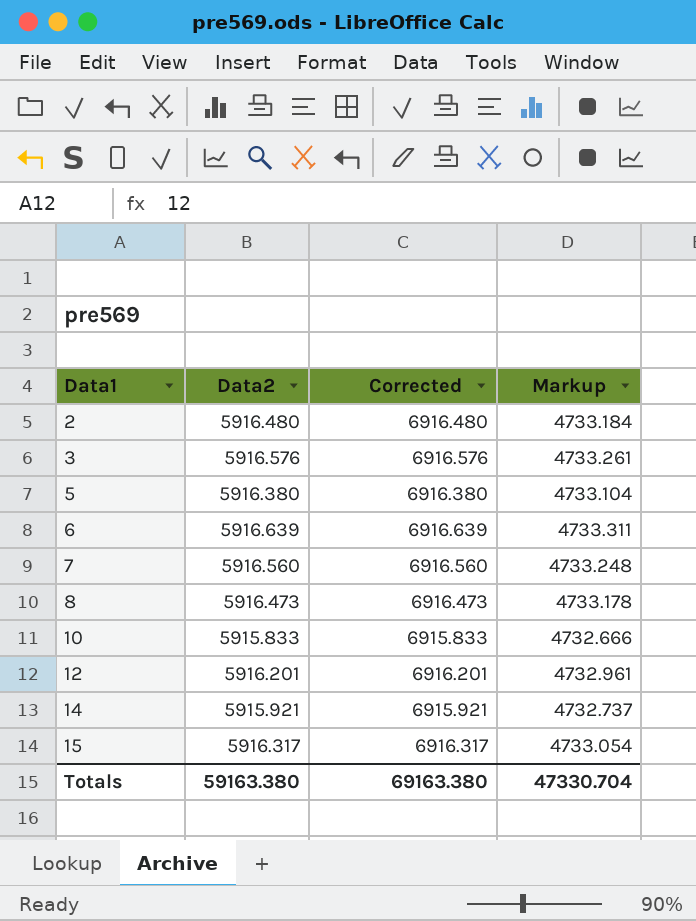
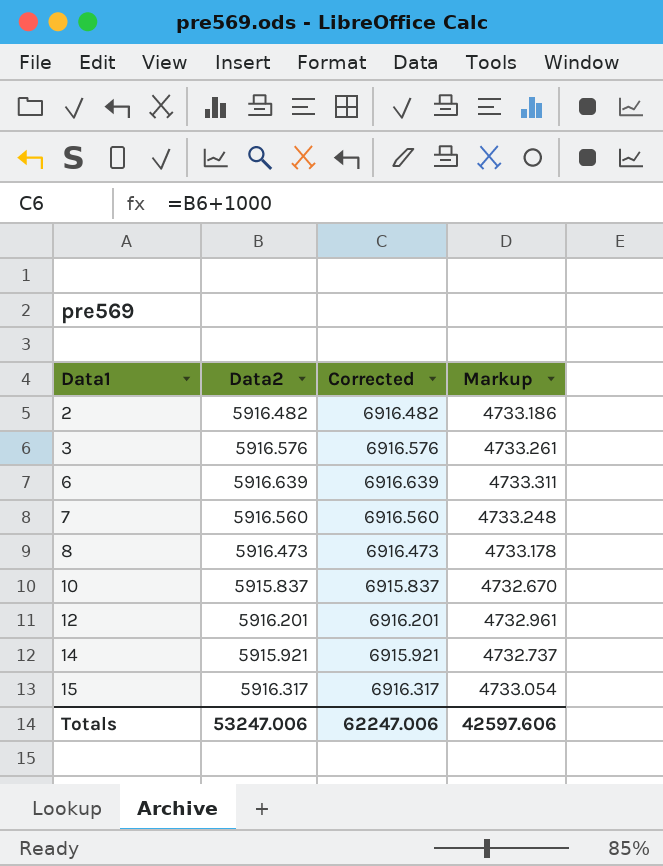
row 5: 5916.380 | 6916.380 | 4733.104 -> none
2 | Data2: 5916.480 -> 5916.482
2 | Corrected: 6916.480 -> 6916.482
2 | Markup: 4733.184 -> 4733.186
10 | Data2: 5915.833 -> 5915.837
10 | Corrected: 6915.833 -> 6915.837
10 | Markup: 4732.666 -> 4732.670
Totals | Data2: 59163.380 -> 53247.006
Totals | Corrected: 69163.380 -> 62247.006
Totals | Markup: 47330.704 -> 42597.606

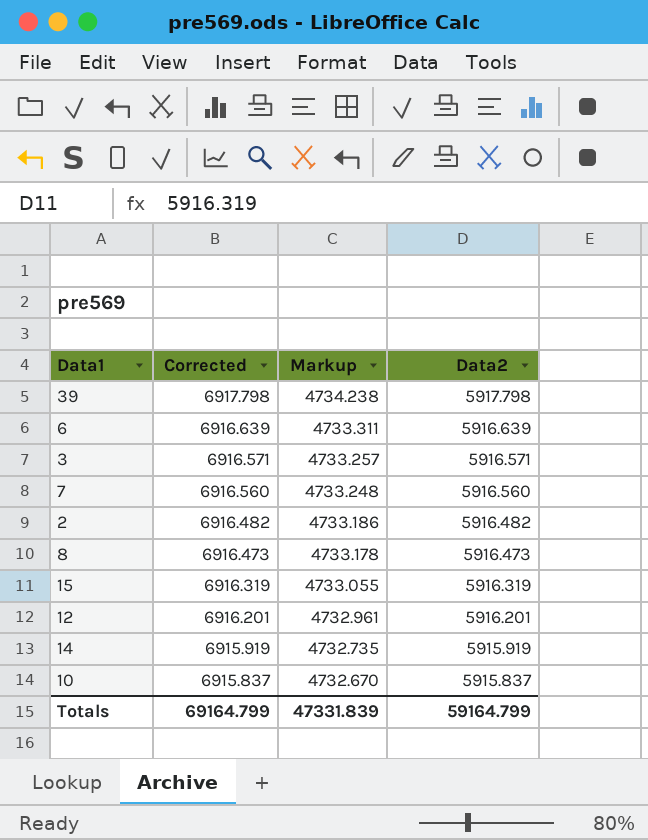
row order: Data1 ascending -> Corrected descending
column Data2 | position: 2 -> 4
row 39: none -> 6917.798 | 4734.238 | 5917.798
3 | Corrected: 6916.576 -> 6916.571
3 | Markup: 4733.261 -> 4733.257
3 | Data2: 5916.576 -> 5916.571
15 | Corrected: 6916.317 -> 6916.319
15 | Markup: 4733.054 -> 4733.055
15 | Data2: 5916.317 -> 5916.319
14 | Corrected: 6915.921 -> 6915.919
14 | Markup: 4732.737 -> 4732.735
14 | Data2: 5915.921 -> 5915.919
Totals | Corrected: 62247.006 -> 69164.799
Totals | Markup: 42597.606 -> 47331.839
Totals | Data2: 53247.006 -> 59164.799

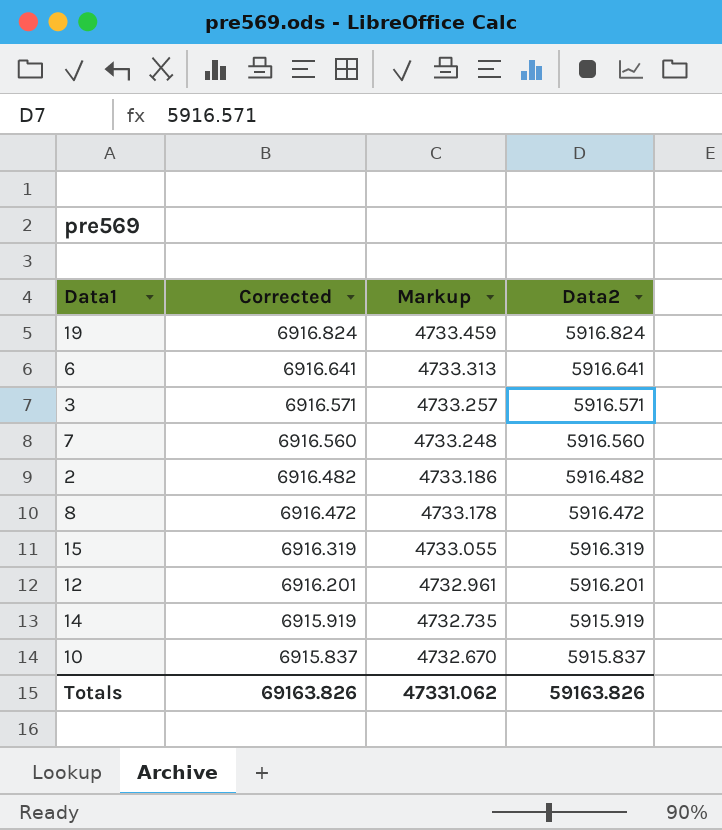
row 39: 6917.798 | 4734.238 | 5917.798 -> none
row 19: none -> 6916.824 | 4733.459 | 5916.824
6 | Corrected: 6916.639 -> 6916.641
6 | Markup: 4733.311 -> 4733.313
6 | Data2: 5916.639 -> 5916.641
8 | Corrected: 6916.473 -> 6916.472
8 | Data2: 5916.473 -> 5916.472
Totals | Corrected: 69164.799 -> 69163.826
Totals | Markup: 47331.839 -> 47331.062
Totals | Data2: 59164.799 -> 59163.826

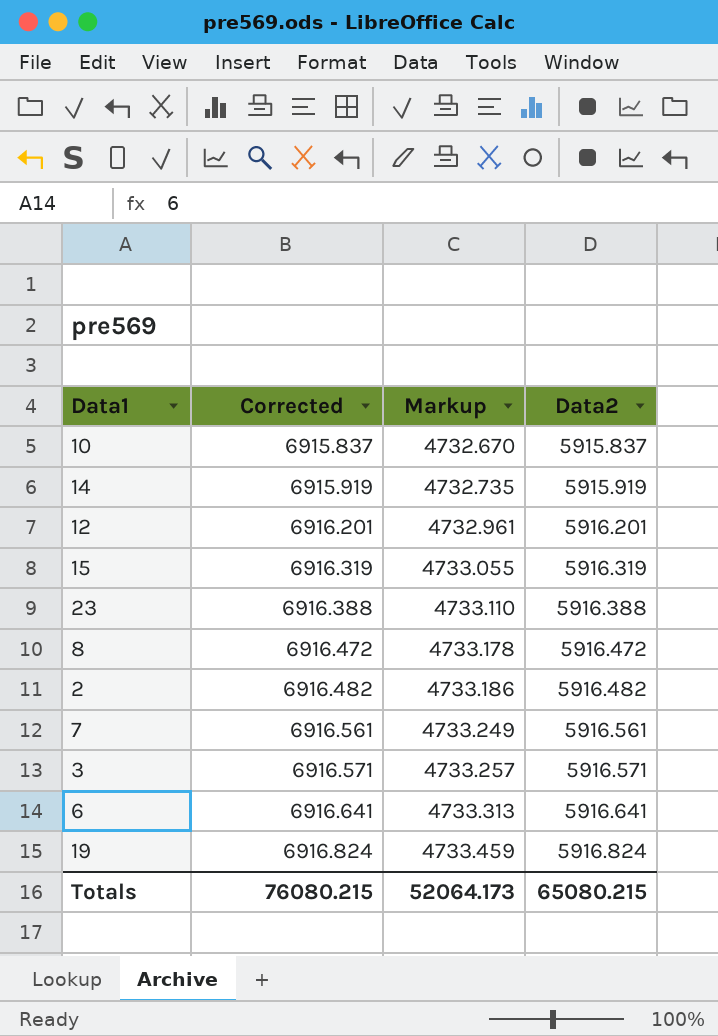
row order: Corrected descending -> Corrected ascending
row 23: none -> 6916.388 | 4733.110 | 5916.388
7 | Corrected: 6916.560 -> 6916.561
7 | Markup: 4733.248 -> 4733.249
7 | Data2: 5916.560 -> 5916.561
Totals | Corrected: 69163.826 -> 76080.215
Totals | Markup: 47331.062 -> 52064.173
Totals | Data2: 59163.826 -> 65080.215

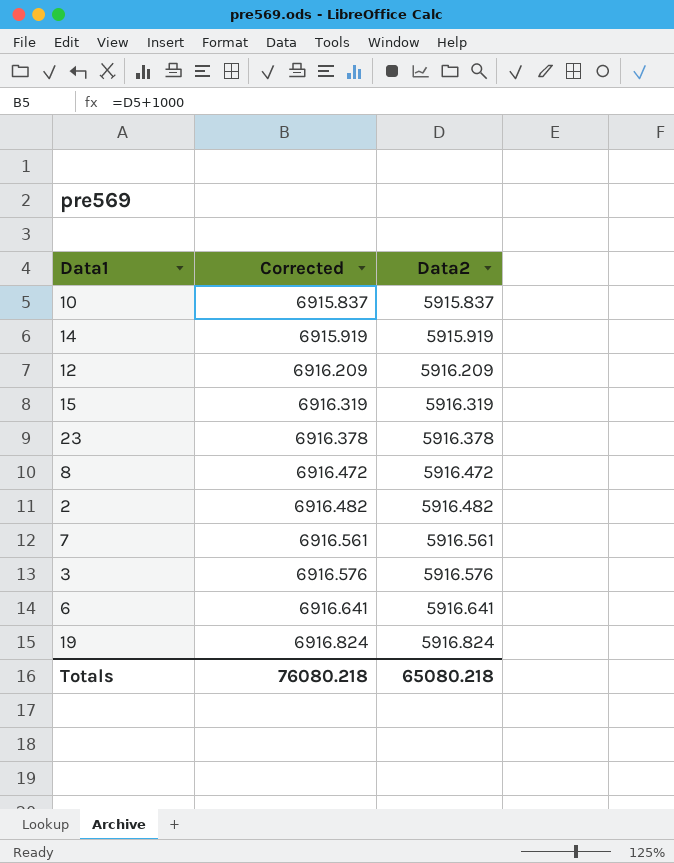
column Markup | formula: [Data2] * 0.8 -> none
12 | Corrected: 6916.201 -> 6916.209
12 | Data2: 5916.201 -> 5916.209
23 | Corrected: 6916.388 -> 6916.378
23 | Data2: 5916.388 -> 5916.378
3 | Corrected: 6916.571 -> 6916.576
3 | Data2: 5916.571 -> 5916.576
Totals | Corrected: 76080.215 -> 76080.218
Totals | Data2: 65080.215 -> 65080.218

